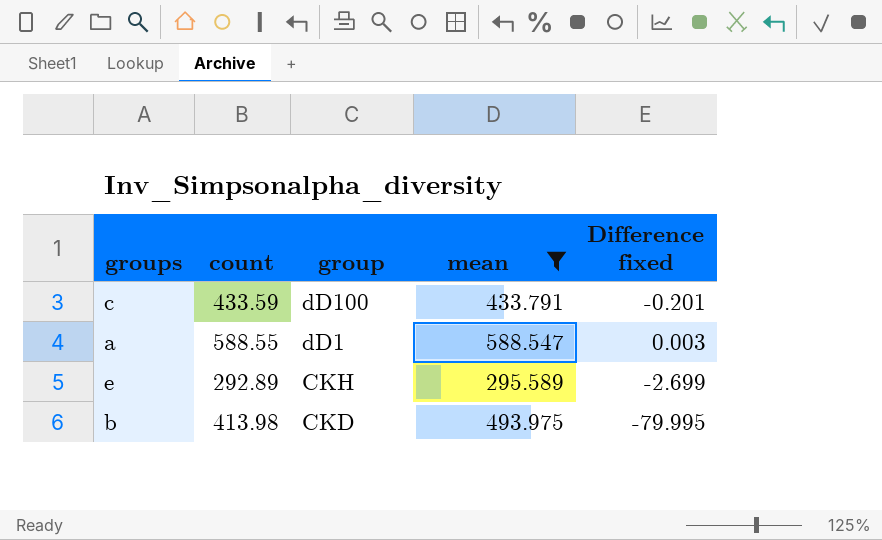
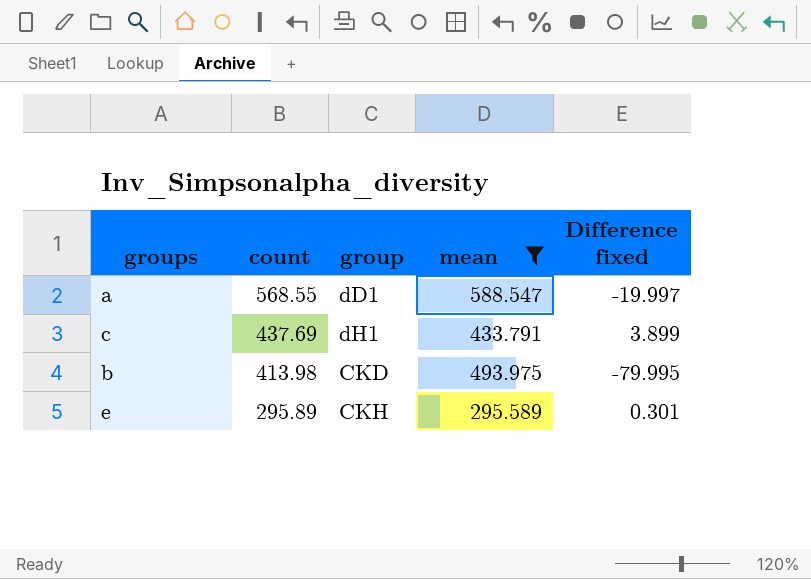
row order: group descending -> count descending
a | count: 588.55 -> 568.55
a | Difference fixed: 0.003 -> -19.997
c | count: 433.59 -> 437.69
c | group: dD100 -> dH1
c | Difference fixed: -0.201 -> 3.899
e | count: 292.89 -> 295.89
e | Difference fixed: -2.699 -> 0.301

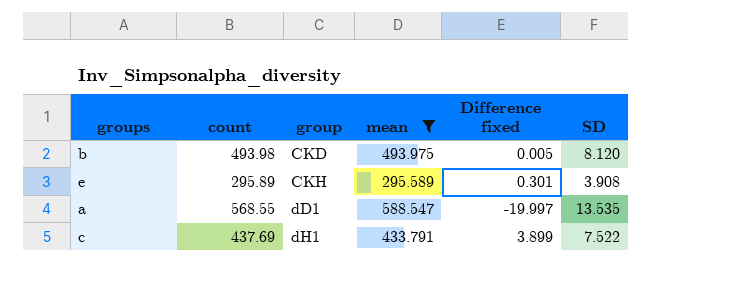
row order: count descending -> group ascending
column SD | position: none -> 6
b | count: 413.98 -> 493.98
b | Difference fixed: -79.995 -> 0.005

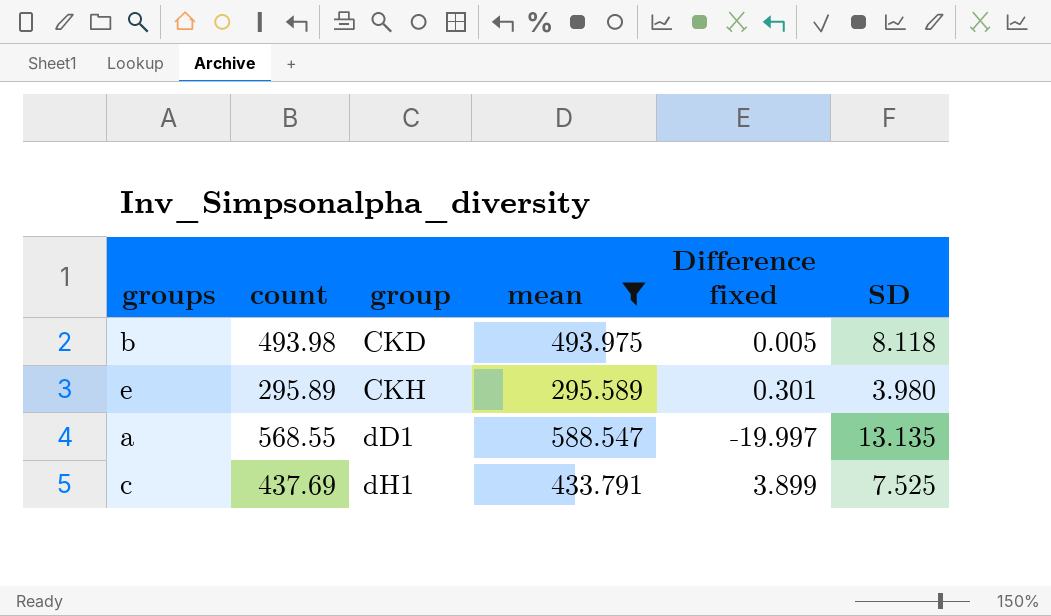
b | SD: 8.120 -> 8.118
e | SD: 3.908 -> 3.980
a | SD: 13.535 -> 13.135
c | SD: 7.522 -> 7.525

